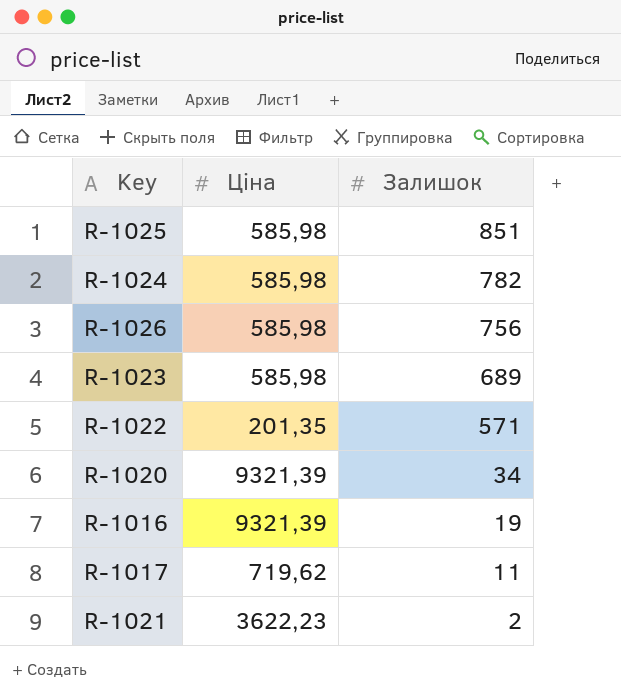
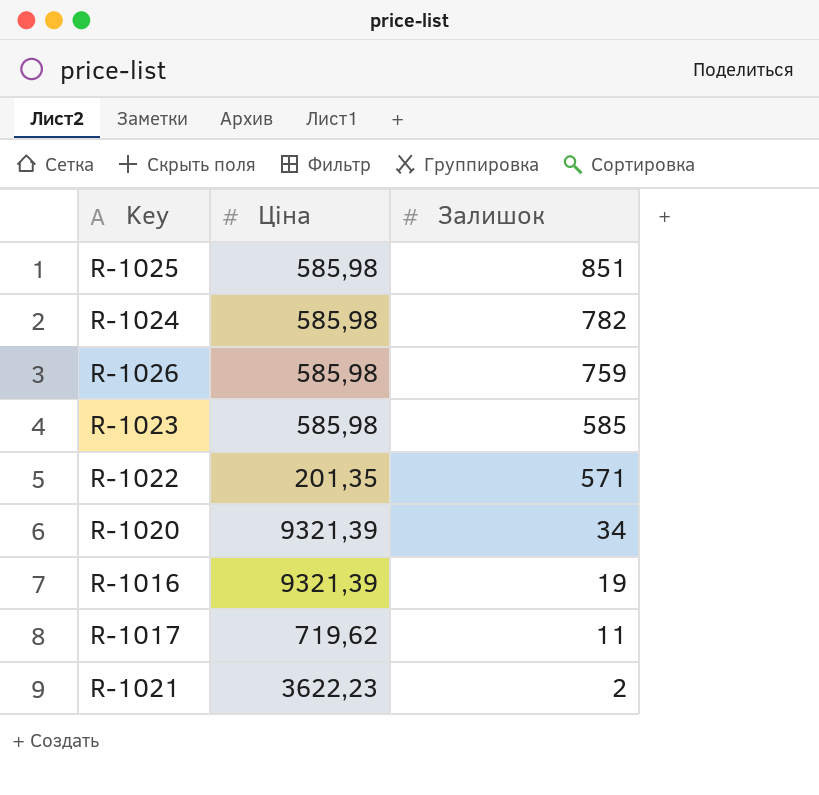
R-1026 | Залишок: 756 -> 759
R-1023 | Залишок: 689 -> 585

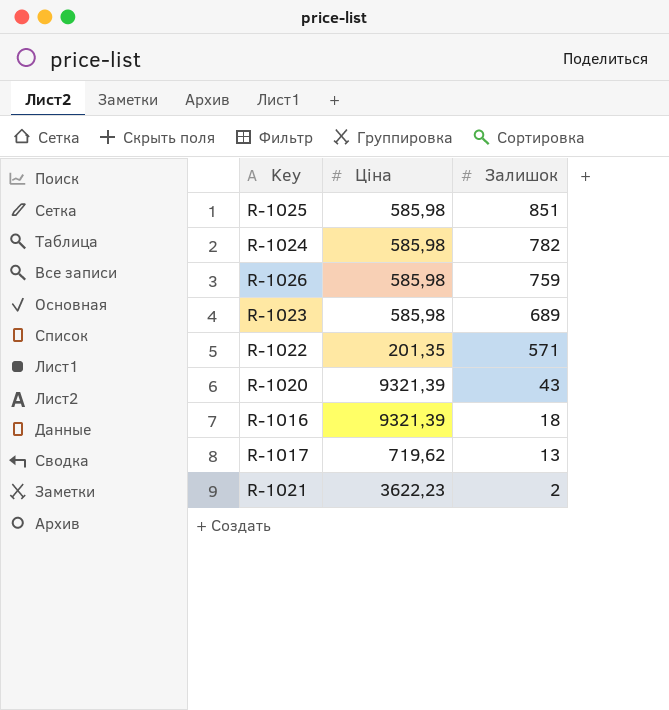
R-1023 | Залишок: 585 -> 689
R-1020 | Залишок: 34 -> 43
R-1016 | Залишок: 19 -> 18
R-1017 | Залишок: 11 -> 13

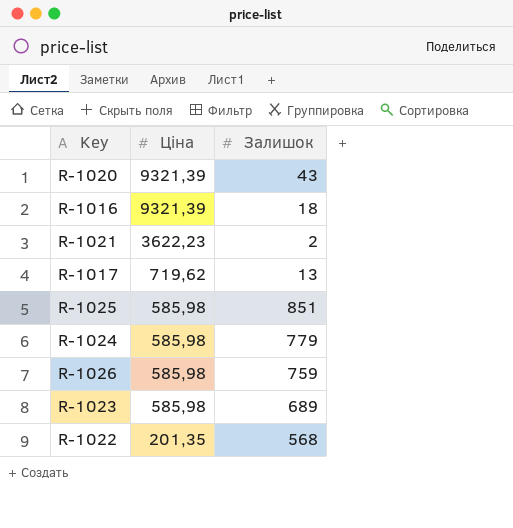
row order: Залишок descending -> Ціна descending
R-1024 | Залишок: 782 -> 779
R-1022 | Залишок: 571 -> 568

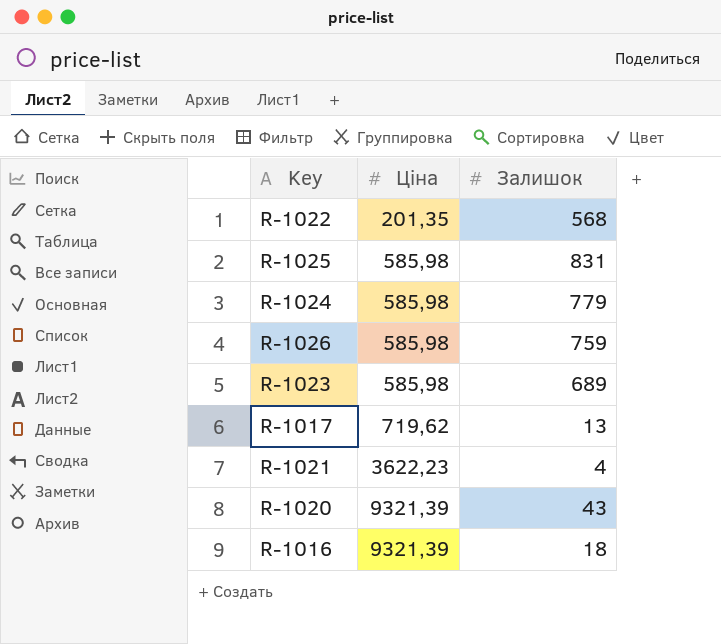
row order: Ціна descending -> Ціна ascending
R-1025 | Залишок: 851 -> 831
R-1021 | Залишок: 2 -> 4

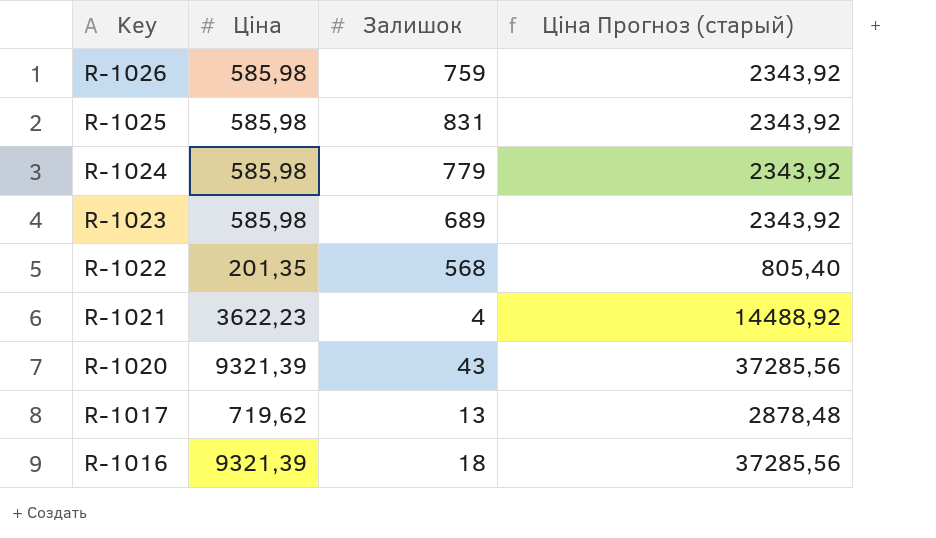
row order: Ціна ascending -> Key descending
column Ціна Прогноз (старый) | formula: none -> [Ціна] * 4

